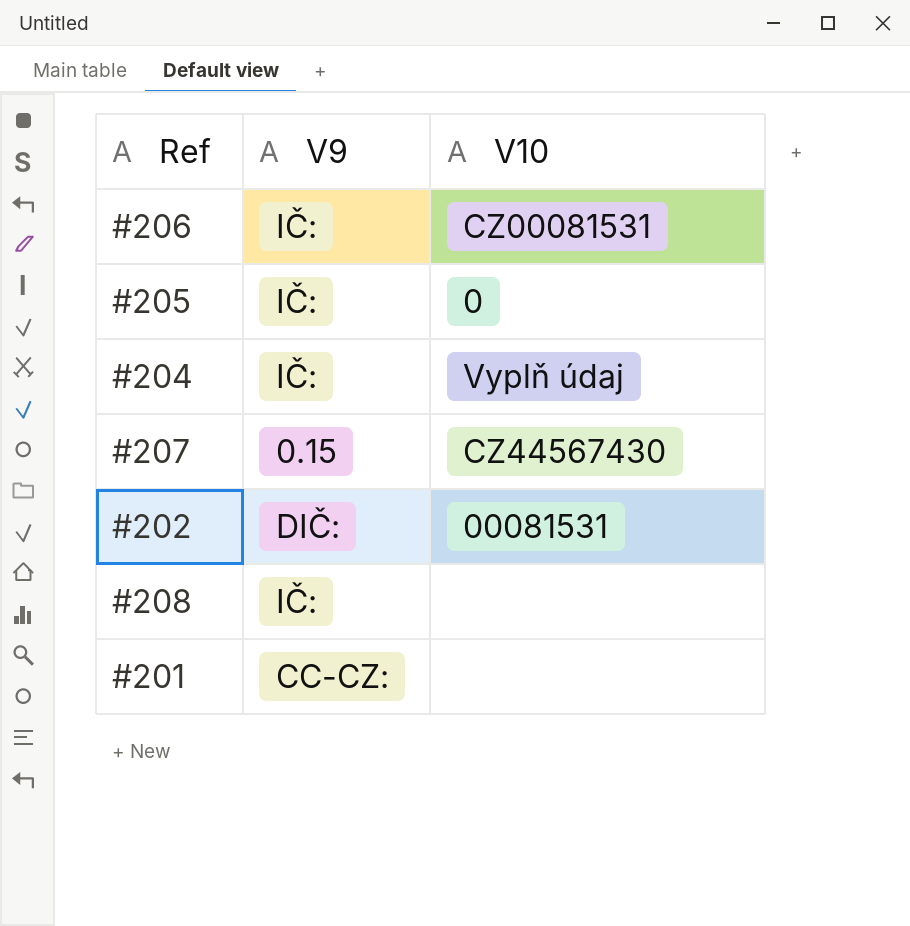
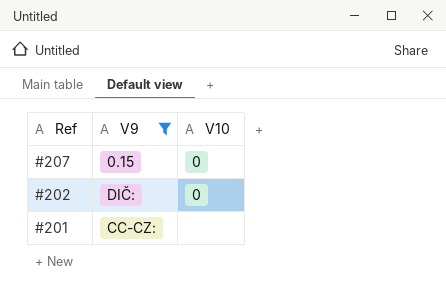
filter: none -> V9 != IČ:
#207 | V10: CZ44567430 -> 0
#202 | V10: 00081531 -> 0

